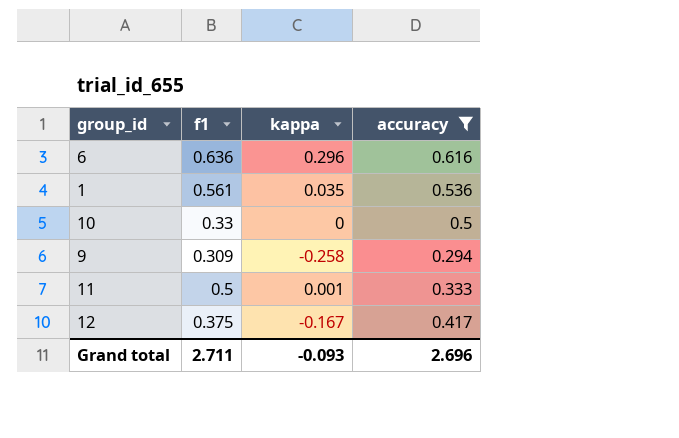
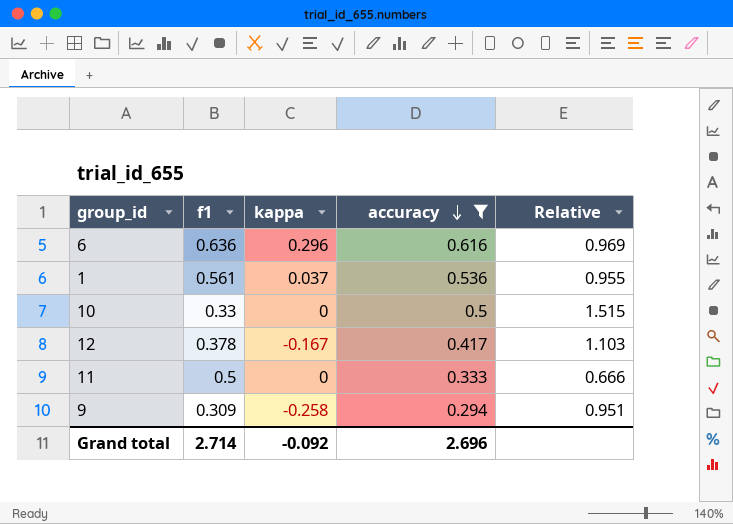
row order: none -> accuracy descending
column Relative | formula: none -> [accuracy] / [f1]
1 | kappa: 0.035 -> 0.037
12 | f1: 0.375 -> 0.378
11 | kappa: 0.001 -> 0
Grand total | f1: 2.711 -> 2.714
Grand total | kappa: -0.093 -> -0.092

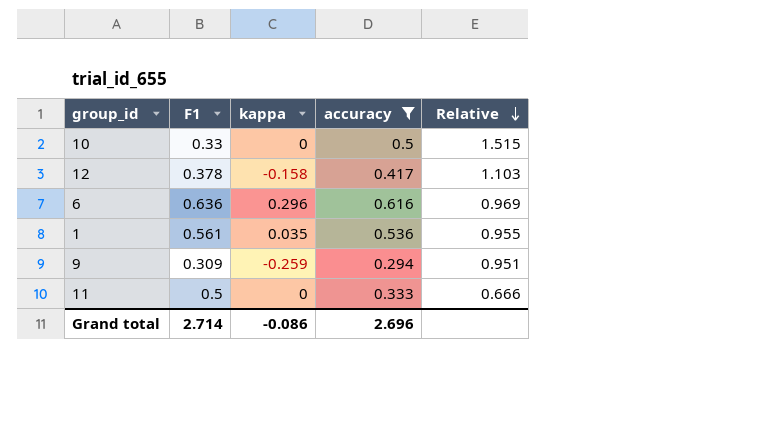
row order: accuracy descending -> Relative descending
column name: f1 -> F1
12 | kappa: -0.167 -> -0.158
1 | kappa: 0.037 -> 0.035
9 | kappa: -0.258 -> -0.259
Grand total | kappa: -0.092 -> -0.086

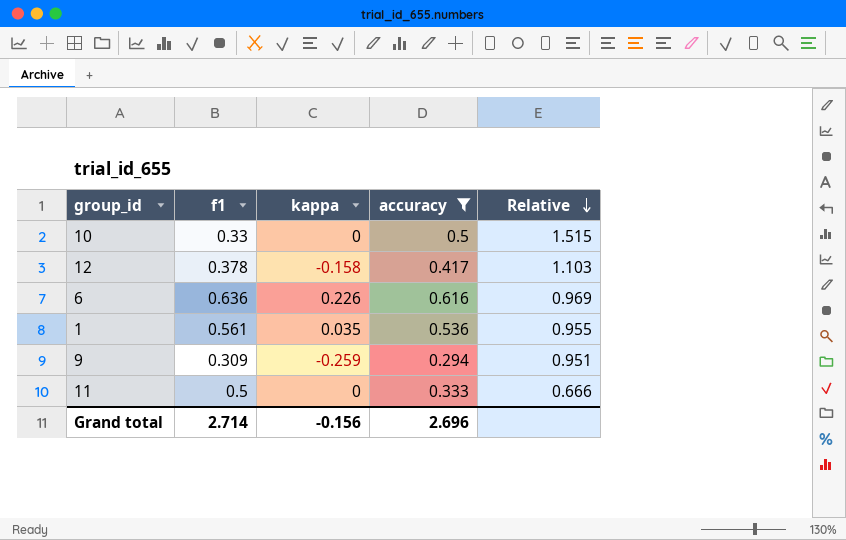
column name: F1 -> f1
6 | kappa: 0.296 -> 0.226
Grand total | kappa: -0.086 -> -0.156

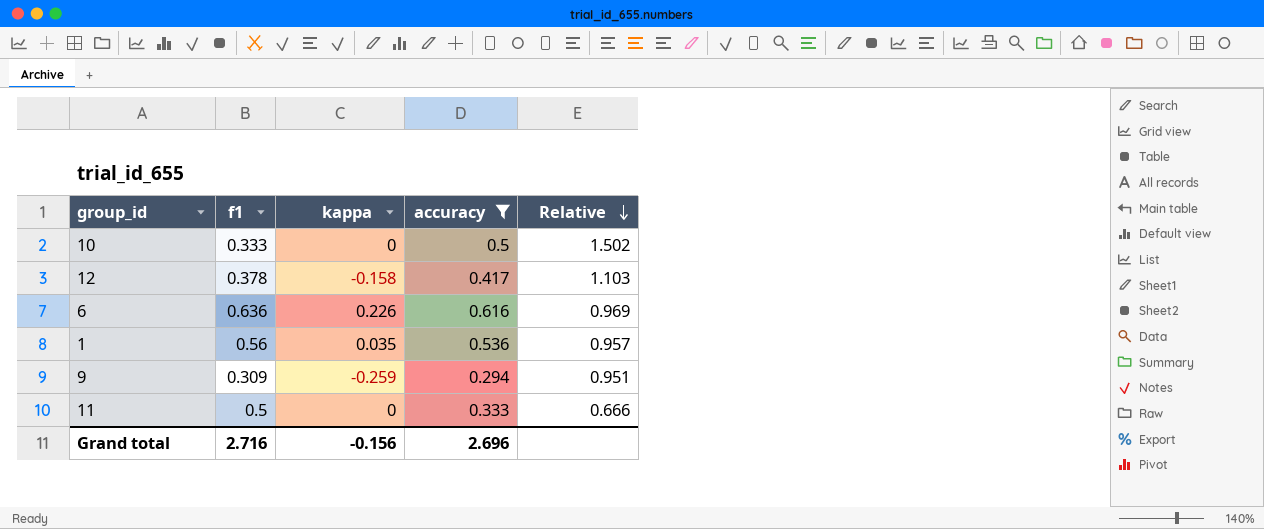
10 | f1: 0.33 -> 0.333
10 | Relative: 1.515 -> 1.502
1 | f1: 0.561 -> 0.56
1 | Relative: 0.955 -> 0.957
Grand total | f1: 2.714 -> 2.716

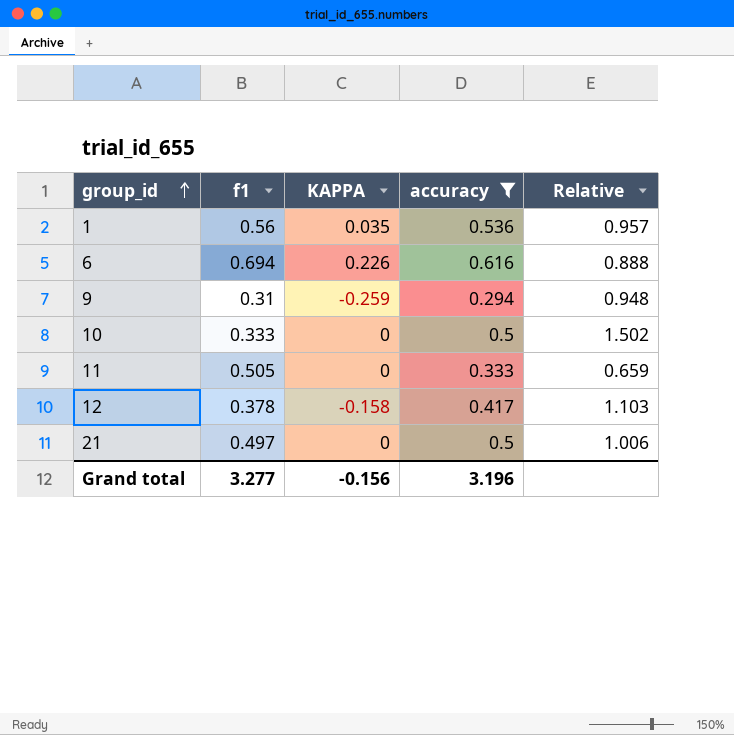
row order: Relative descending -> group_id ascending
column name: kappa -> KAPPA
6 | f1: 0.636 -> 0.694
6 | Relative: 0.969 -> 0.888
9 | f1: 0.309 -> 0.31
9 | Relative: 0.951 -> 0.948
11 | f1: 0.5 -> 0.505
11 | Relative: 0.666 -> 0.659
row 21: none -> 0.497 | 0 | 0.5 | 1.006
Grand total | f1: 2.716 -> 3.277
Grand total | accuracy: 2.696 -> 3.196

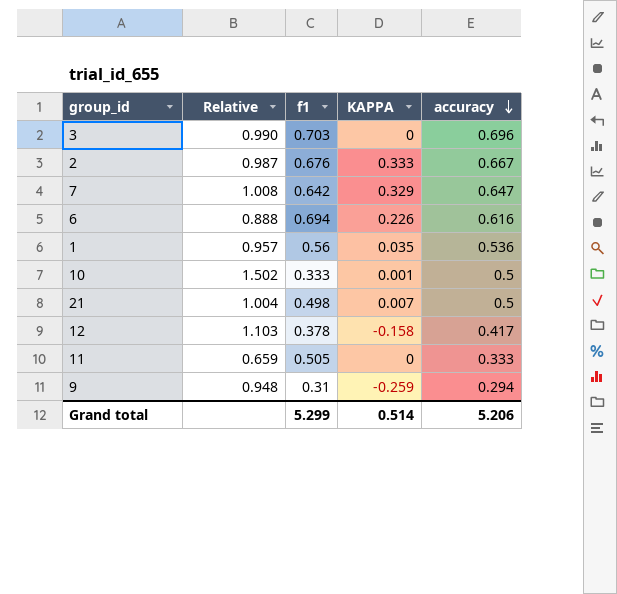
filter: accuracy <= 0.616 -> none
row order: group_id ascending -> accuracy descending
column Relative | position: 5 -> 2
10 | KAPPA: 0 -> 0.001
21 | Relative: 1.006 -> 1.004
21 | f1: 0.497 -> 0.498
21 | KAPPA: 0 -> 0.007
Grand total | f1: 3.277 -> 5.299
Grand total | KAPPA: -0.156 -> 0.514
Grand total | accuracy: 3.196 -> 5.206

